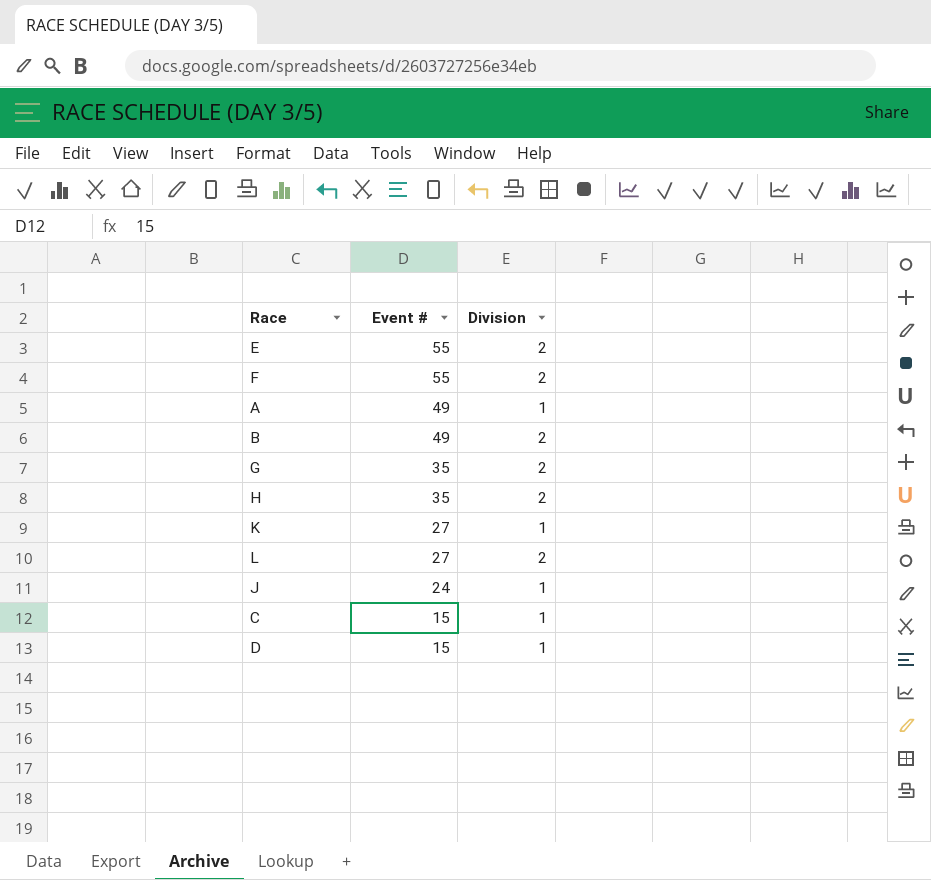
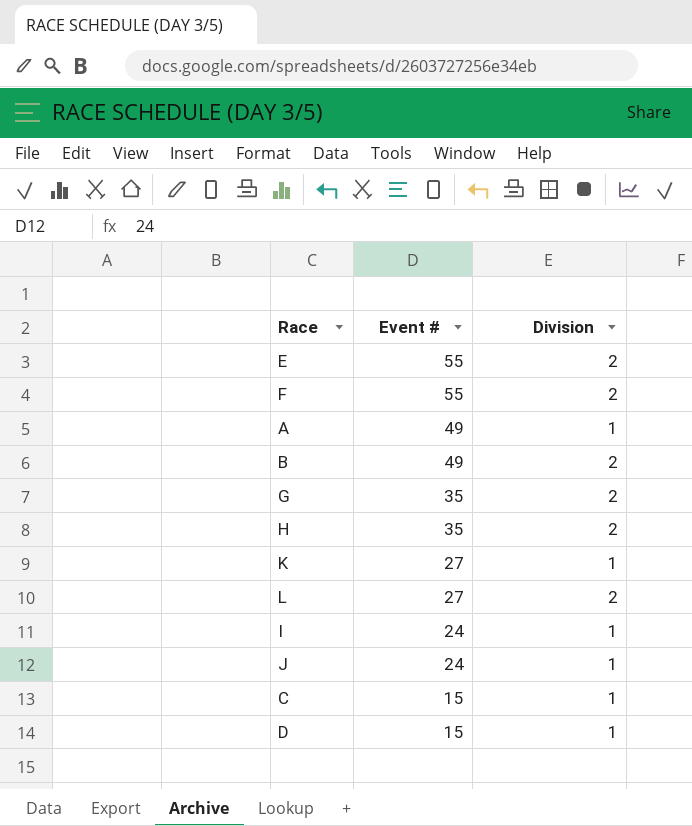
row I: none -> 24 | 1

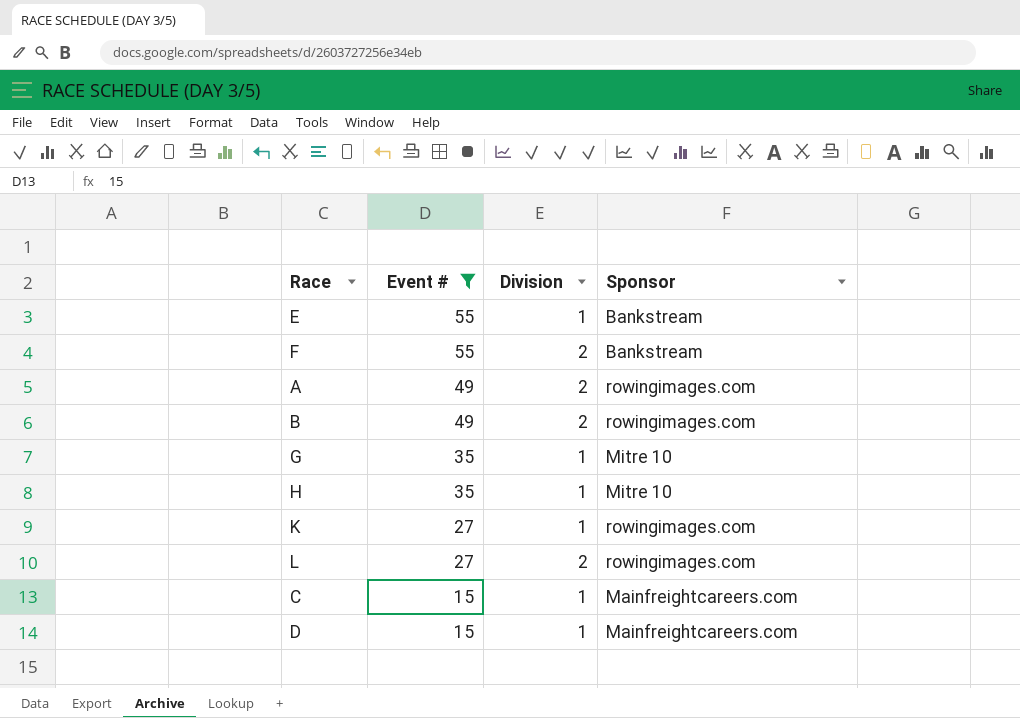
filter: none -> Event # != 24
column Sponsor | position: none -> 4
E | Division: 2 -> 1
A | Division: 1 -> 2
G | Division: 2 -> 1
H | Division: 2 -> 1

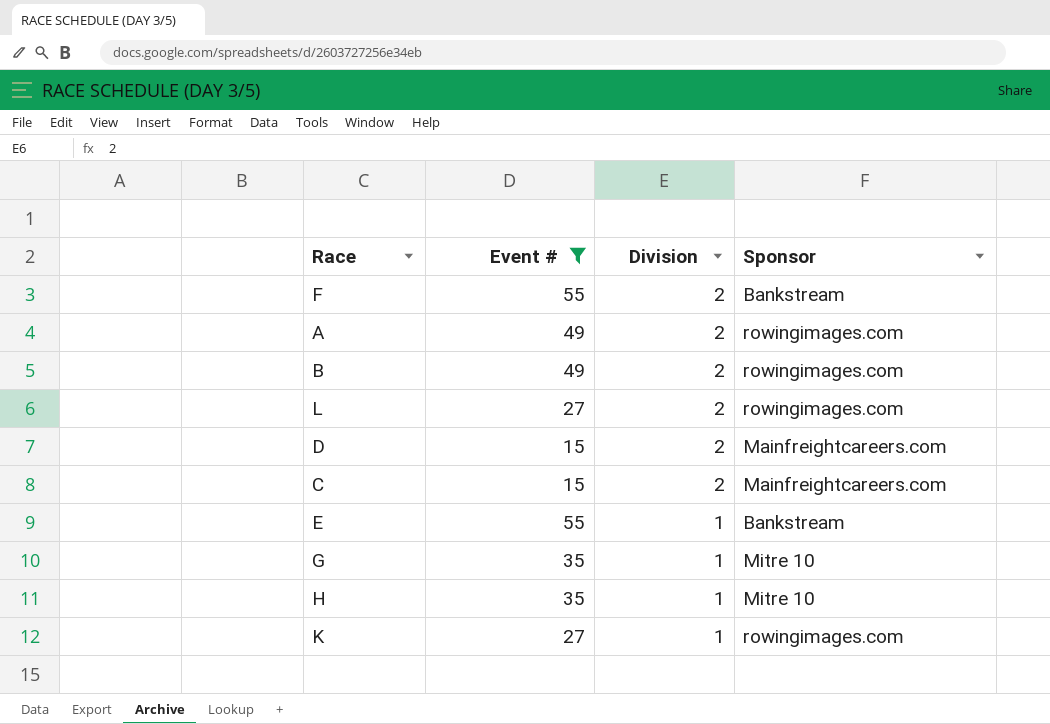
row order: Event # descending -> Division descending
D | Division: 1 -> 2
C | Division: 1 -> 2

